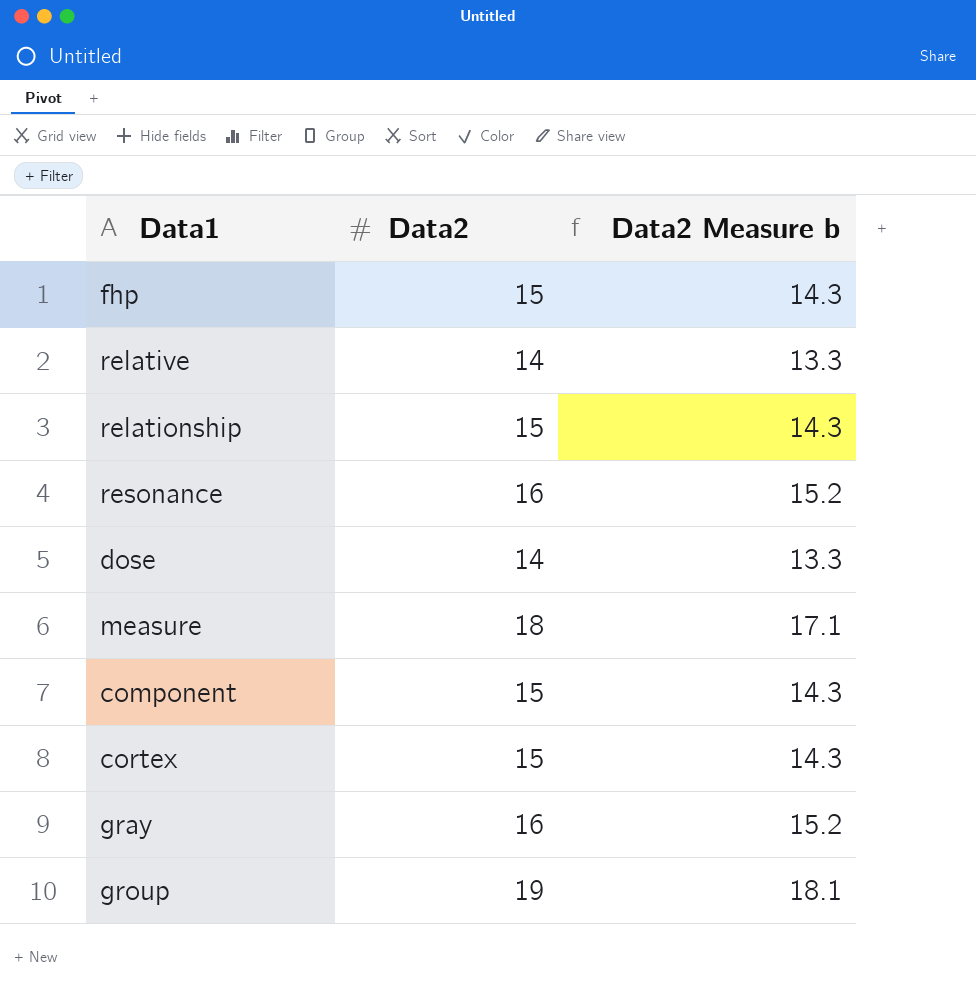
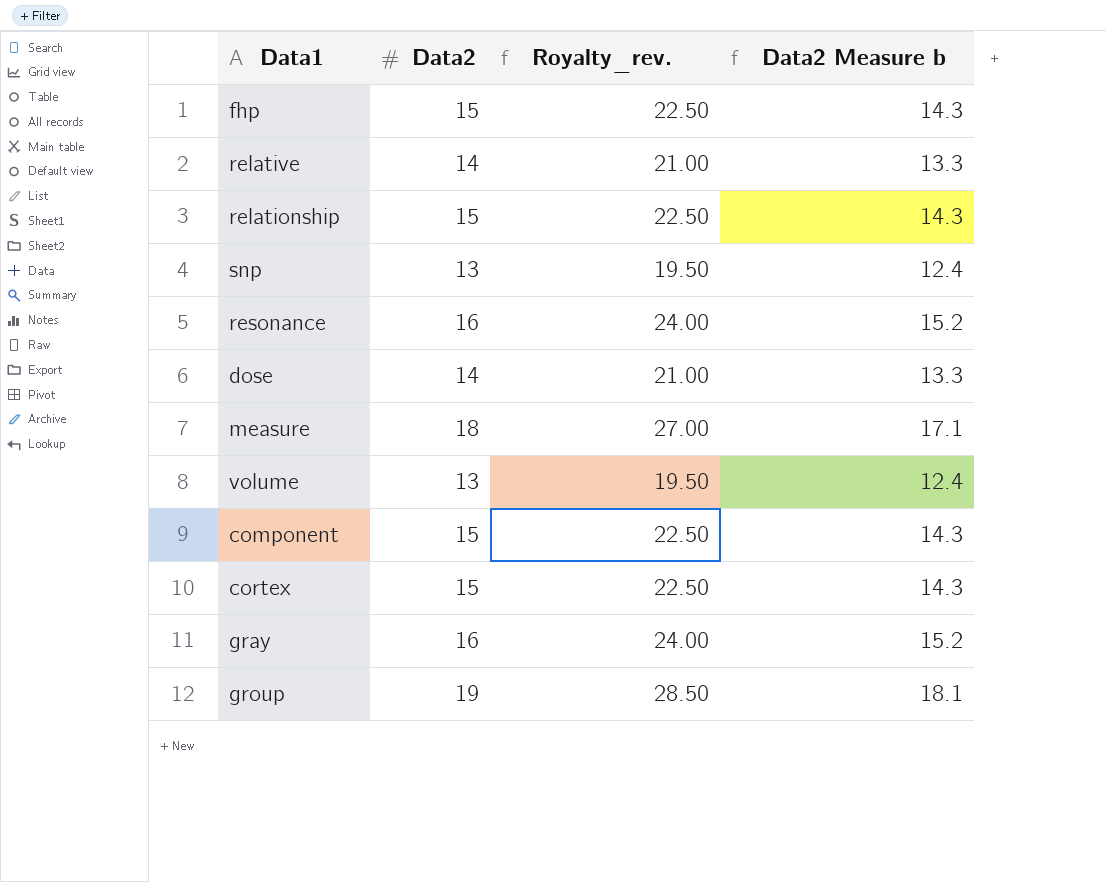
column Royalty_rev. | formula: none -> [Data2] * 1.5
row snp: none -> 13 | 19.50 | 12.4
row volume: none -> 13 | 19.50 | 12.4

